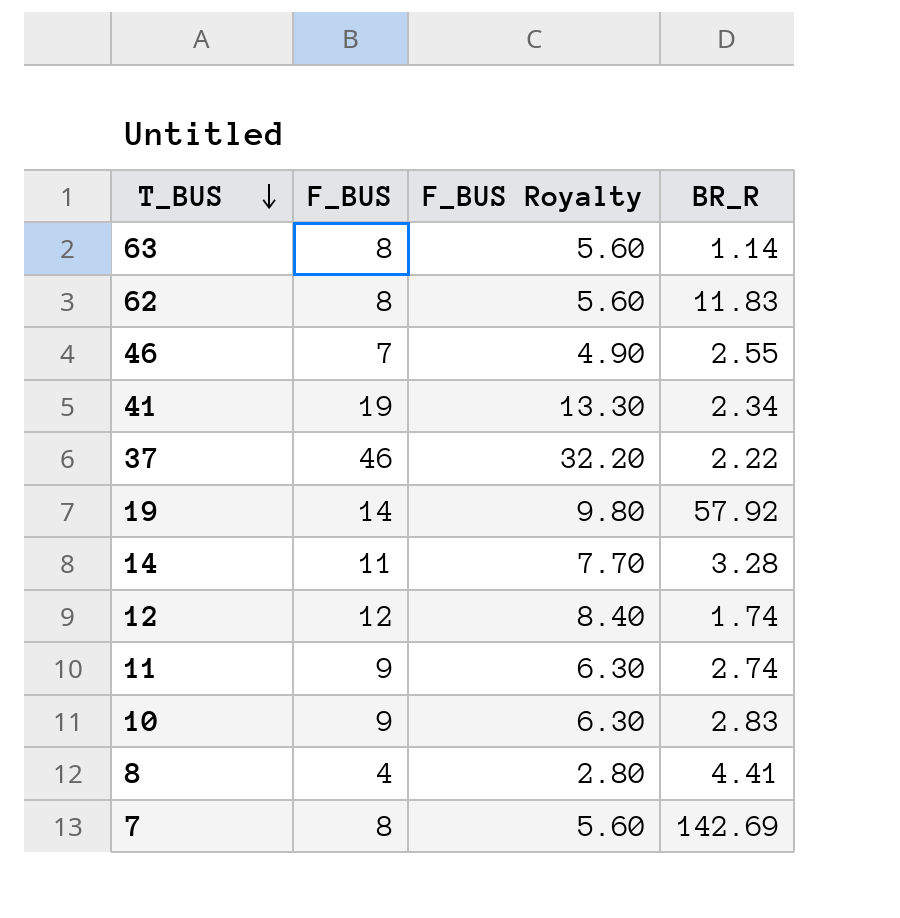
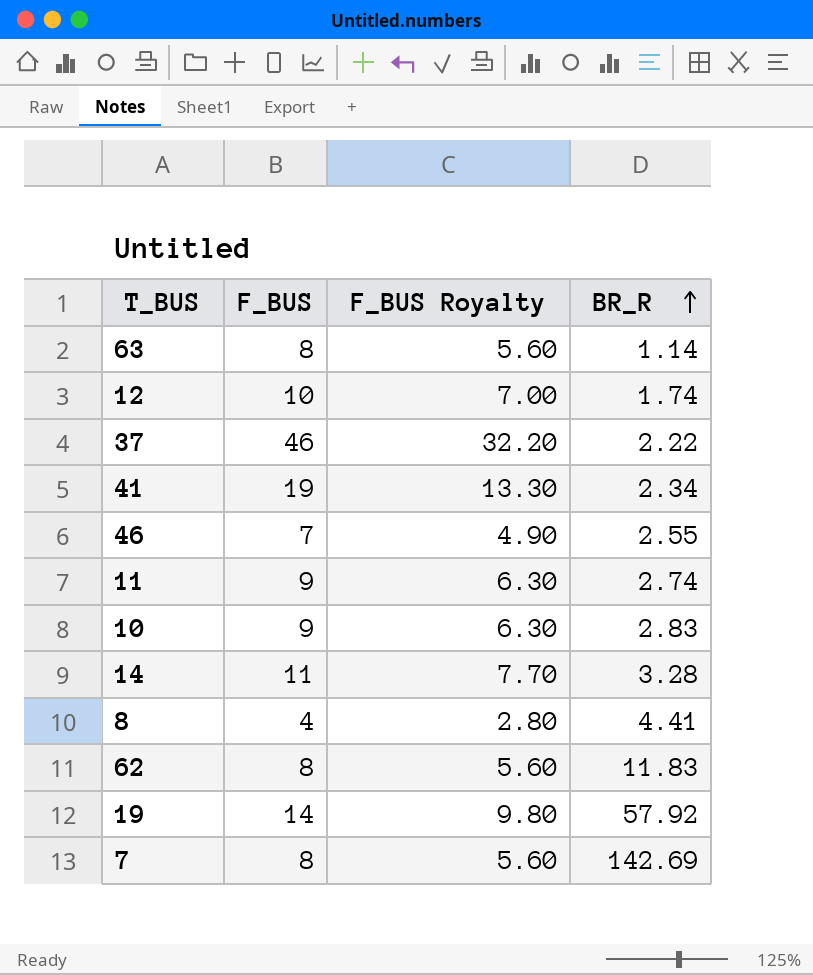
row order: T_BUS descending -> BR_R ascending
12 | F_BUS: 12 -> 10
12 | F_BUS Royalty: 8.40 -> 7.00

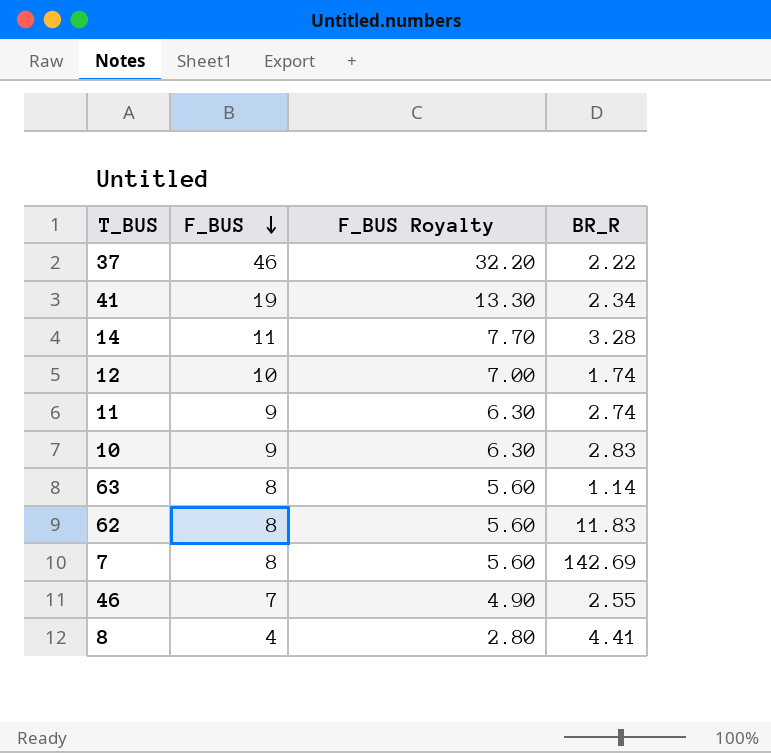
row order: BR_R ascending -> F_BUS descending
row 19: 14 | 9.80 | 57.92 -> none

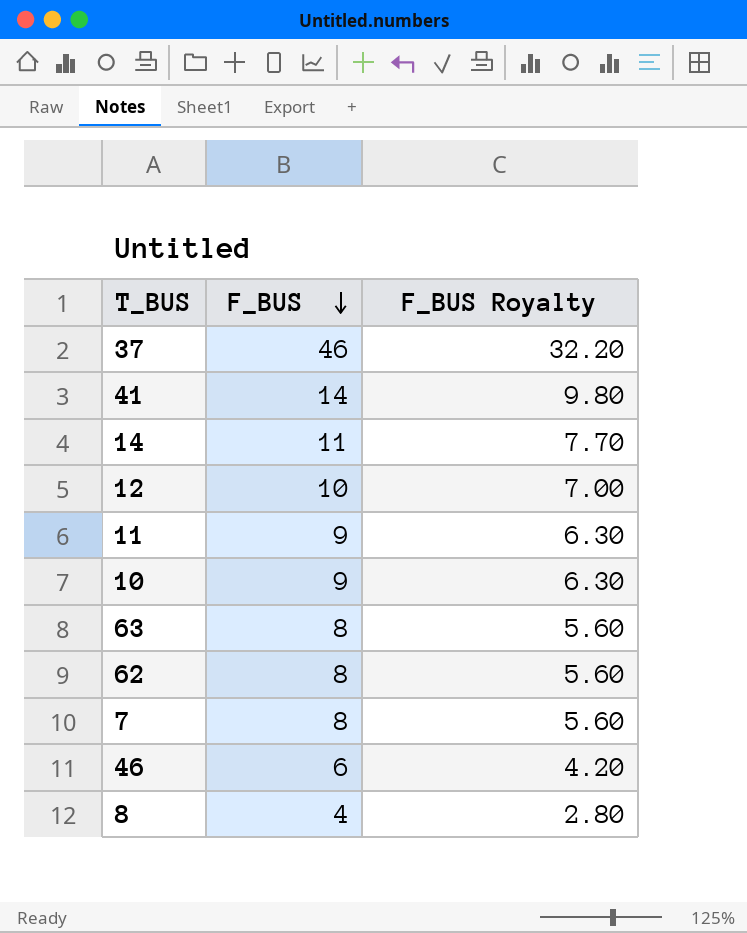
column BR_R | position: 4 -> none
41 | F_BUS: 19 -> 14
41 | F_BUS Royalty: 13.30 -> 9.80
46 | F_BUS: 7 -> 6
46 | F_BUS Royalty: 4.90 -> 4.20

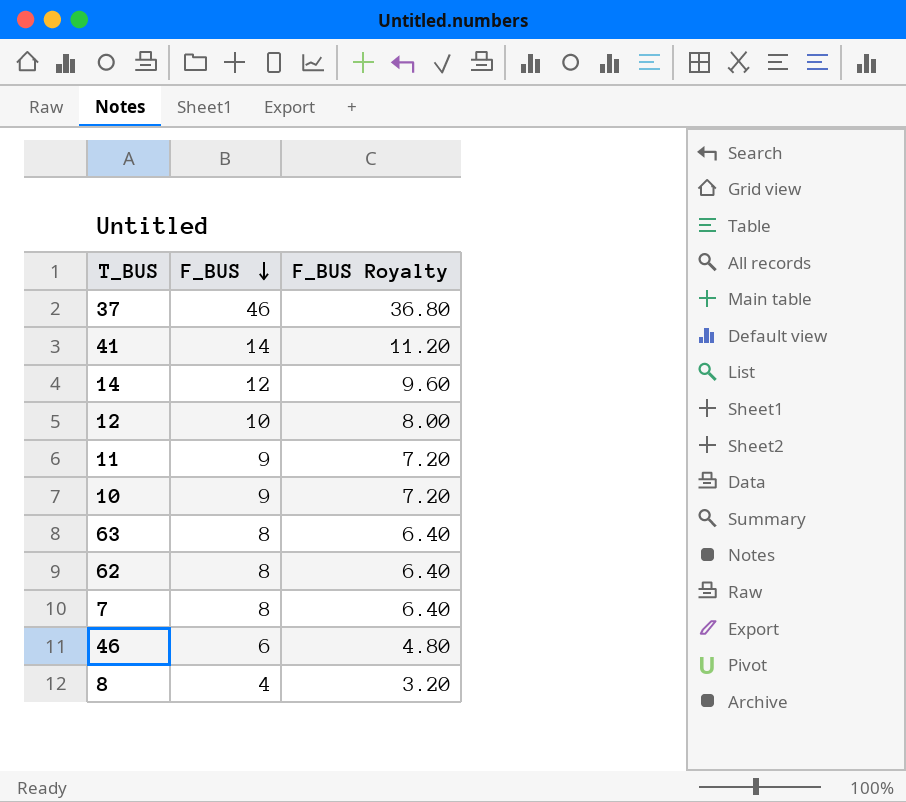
column F_BUS Royalty | formula: [F_BUS] * 0.7 -> [F_BUS] * 0.8
14 | F_BUS: 11 -> 12

